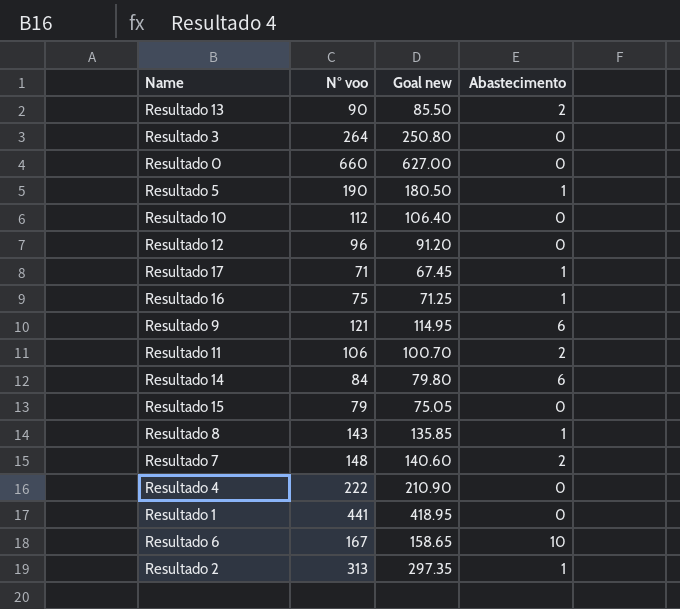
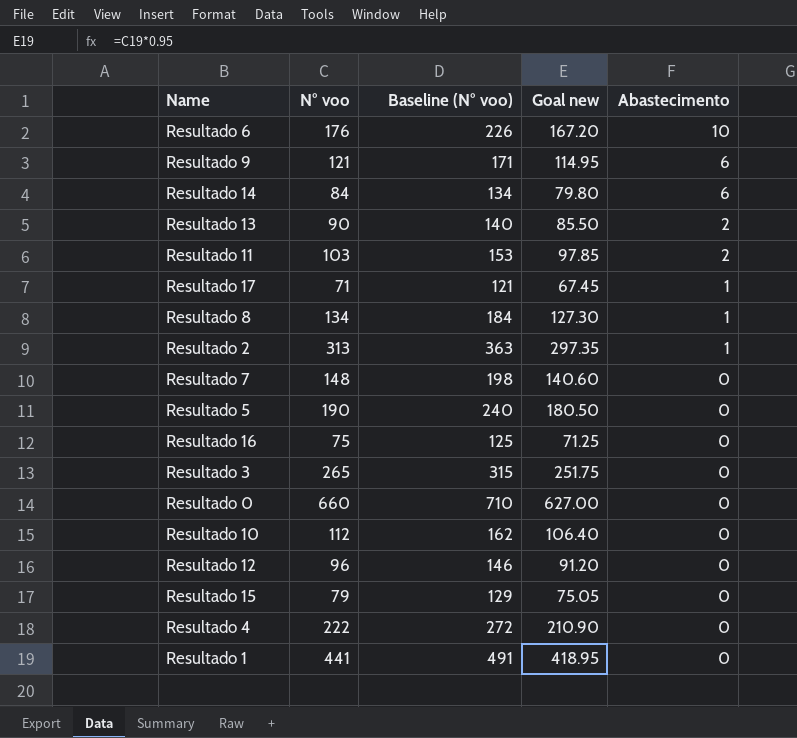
row order: none -> Abastecimento descending
column Baseline (N° voo) | formula: none -> [N° voo] + 50
Resultado 6 | N° voo: 167 -> 176
Resultado 6 | Goal new: 158.65 -> 167.20
Resultado 11 | N° voo: 106 -> 103
Resultado 11 | Goal new: 100.70 -> 97.85
Resultado 8 | N° voo: 143 -> 134
Resultado 8 | Goal new: 135.85 -> 127.30
Resultado 7 | Abastecimento: 2 -> 0
Resultado 5 | Abastecimento: 1 -> 0
Resultado 16 | Abastecimento: 1 -> 0
Resultado 3 | N° voo: 264 -> 265
Resultado 3 | Goal new: 250.80 -> 251.75

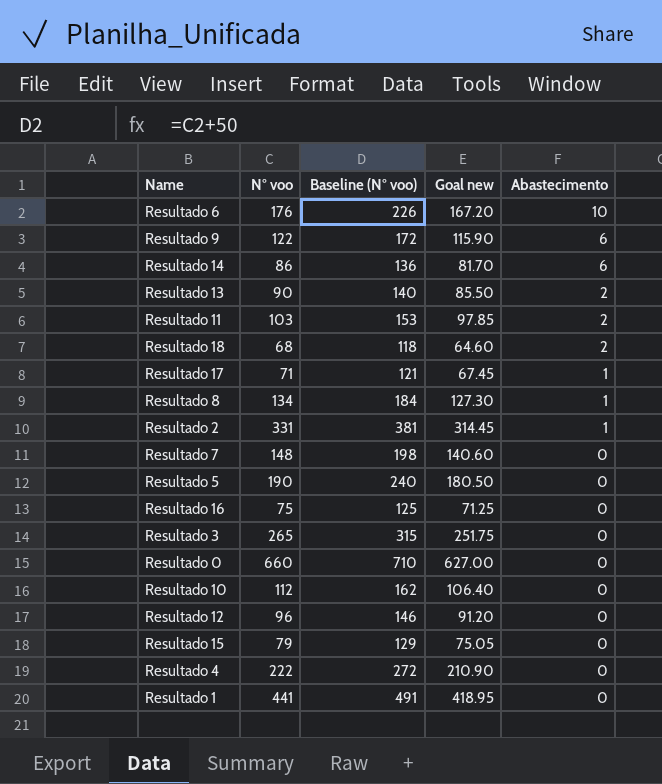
Resultado 9 | N° voo: 121 -> 122
Resultado 9 | Baseline (N° voo): 171 -> 172
Resultado 9 | Goal new: 114.95 -> 115.90
Resultado 14 | N° voo: 84 -> 86
Resultado 14 | Baseline (N° voo): 134 -> 136
Resultado 14 | Goal new: 79.80 -> 81.70
row Resultado 18: none -> 68 | 118 | 64.60 | 2
Resultado 2 | N° voo: 313 -> 331
Resultado 2 | Baseline (N° voo): 363 -> 381
Resultado 2 | Goal new: 297.35 -> 314.45

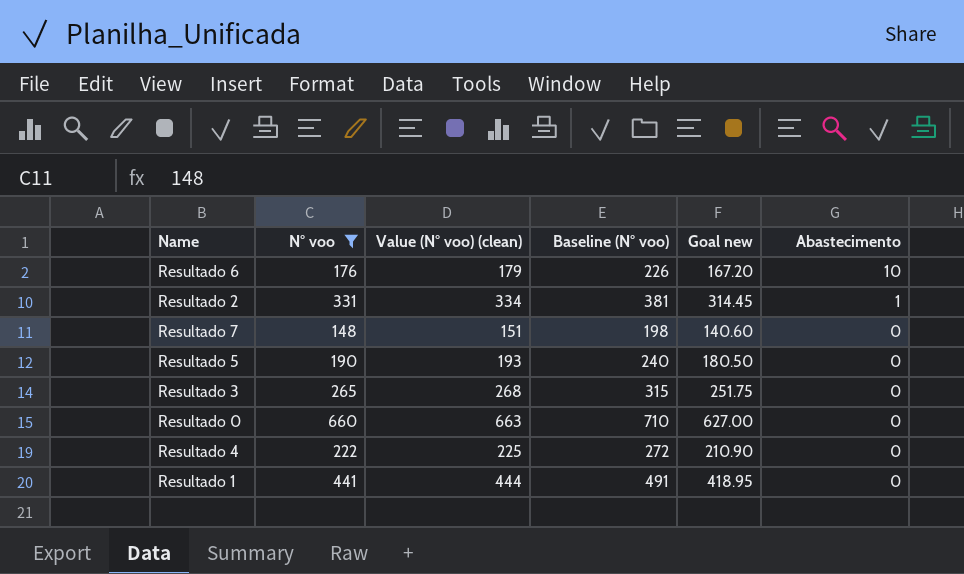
filter: none -> N° voo >= 148
column Value (N° voo) (clean) | formula: none -> [N° voo] + 3

